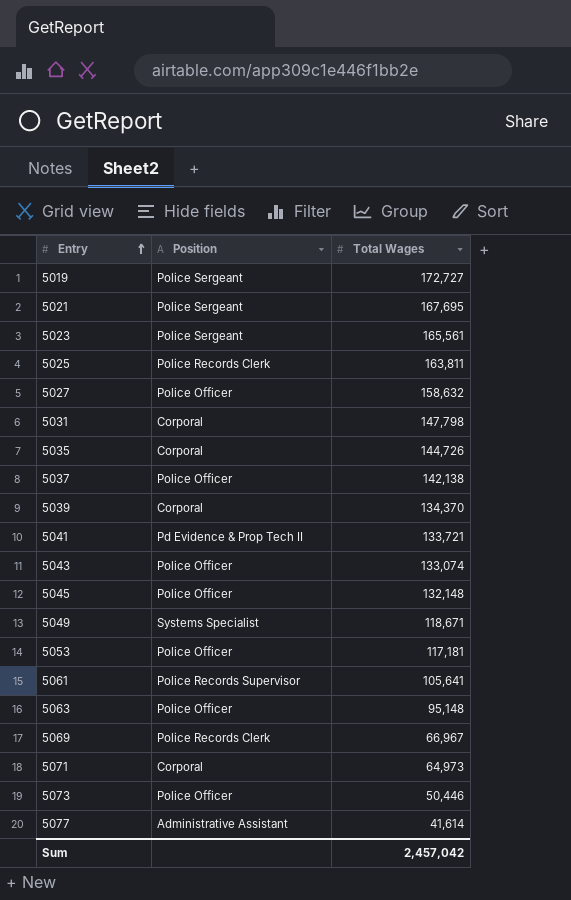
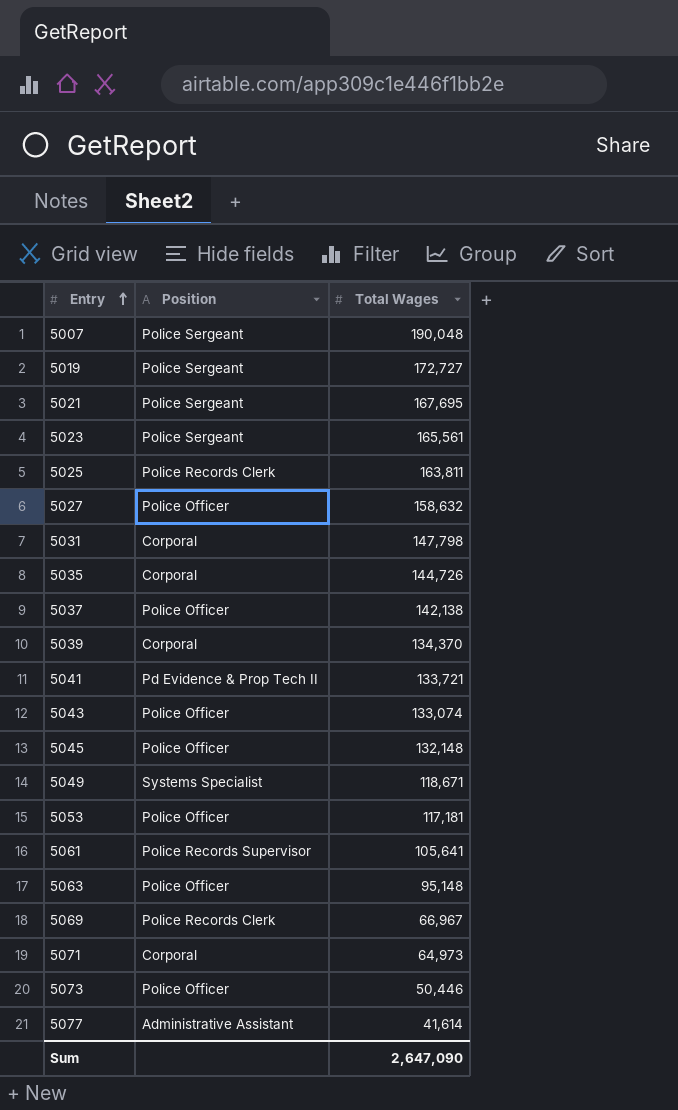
row 5007: none -> Police Sergeant | 190,048
Sum | Total Wages: 2,457,042 -> 2,647,090

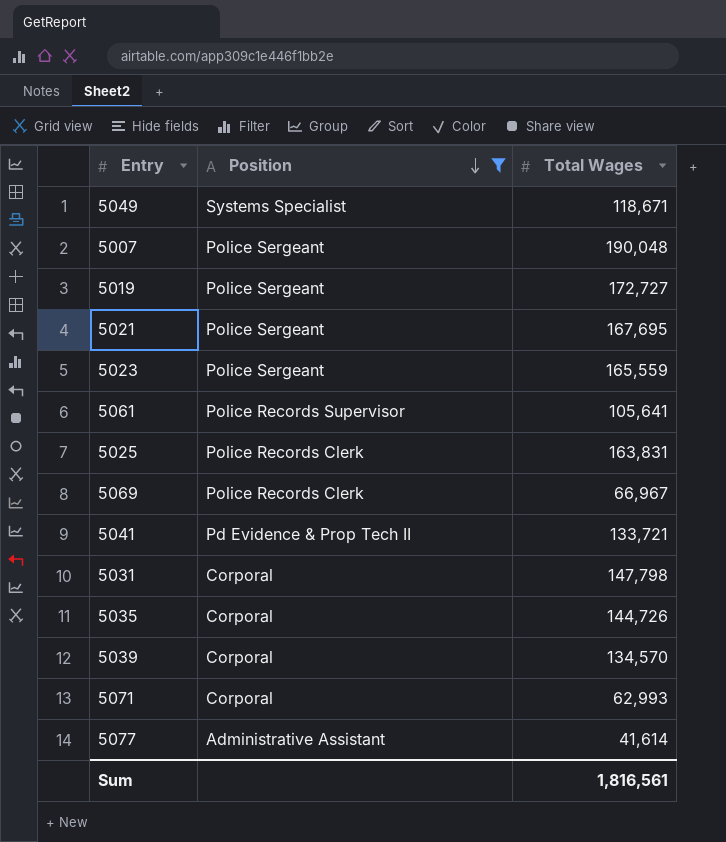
filter: none -> Position != Police Officer
row order: Entry ascending -> Position descending
5023 | Total Wages: 165,561 -> 165,559
5025 | Total Wages: 163,811 -> 163,831
5039 | Total Wages: 134,370 -> 134,570
5071 | Total Wages: 64,973 -> 62,993
Sum | Total Wages: 2,647,090 -> 1,816,561

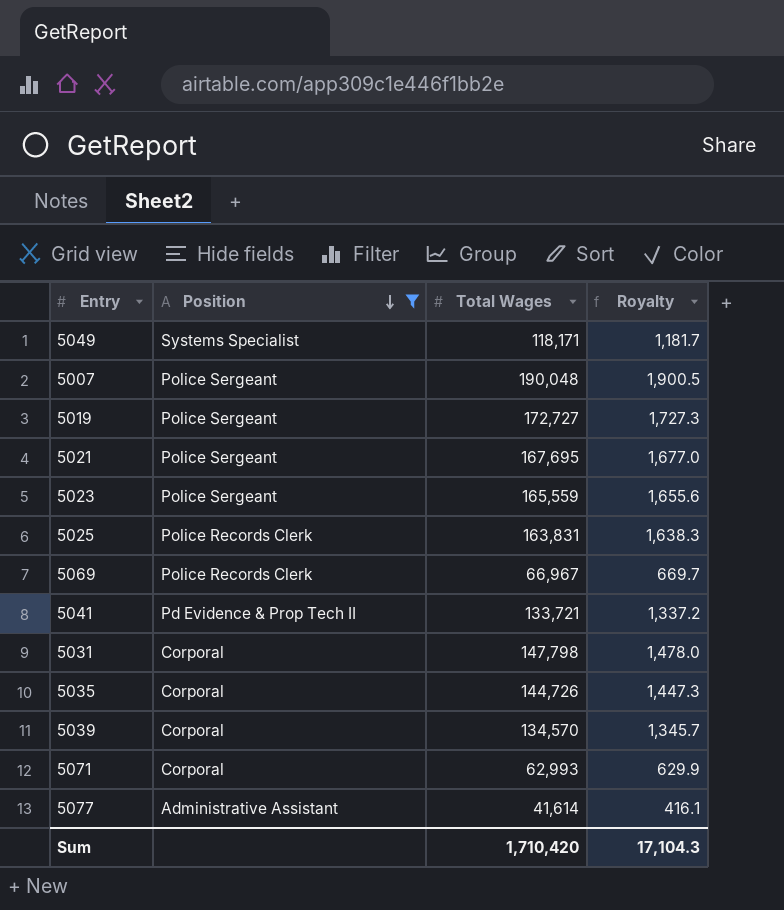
column Royalty | formula: none -> [Total Wages] * 0.01
row 5061: Police Records Supervisor | 105,641 -> none
5049 | Total Wages: 118,671 -> 118,171
Sum | Total Wages: 1,816,561 -> 1,710,420

